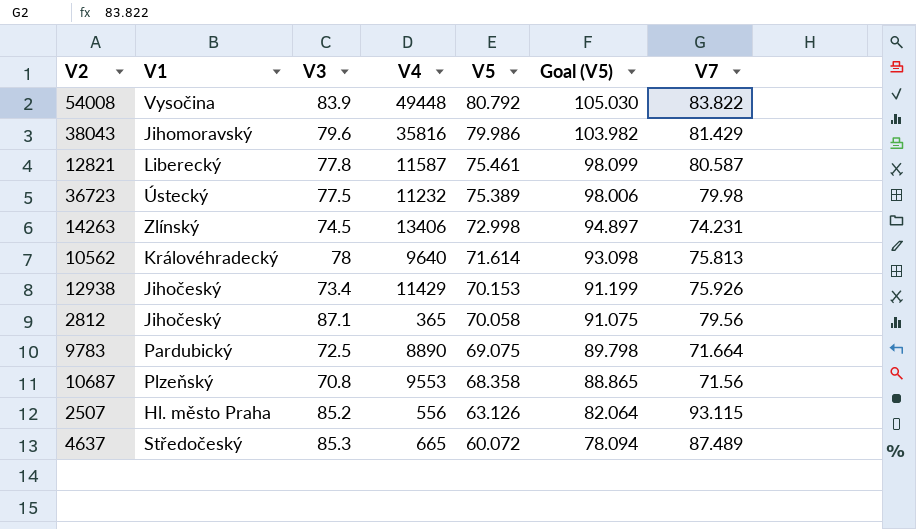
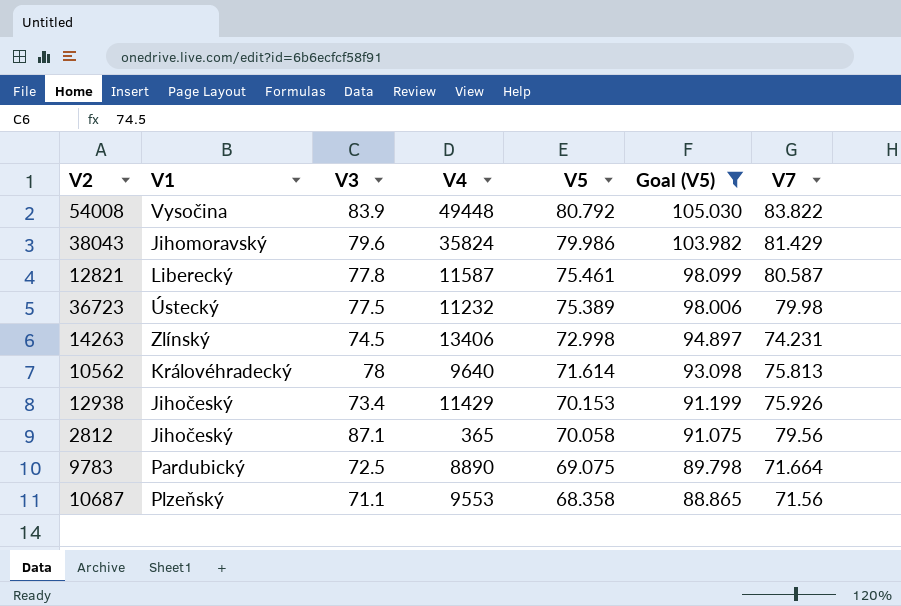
filter: none -> Goal (V5) >= 88.865
38043 | V4: 35816 -> 35824
10687 | V3: 70.8 -> 71.1

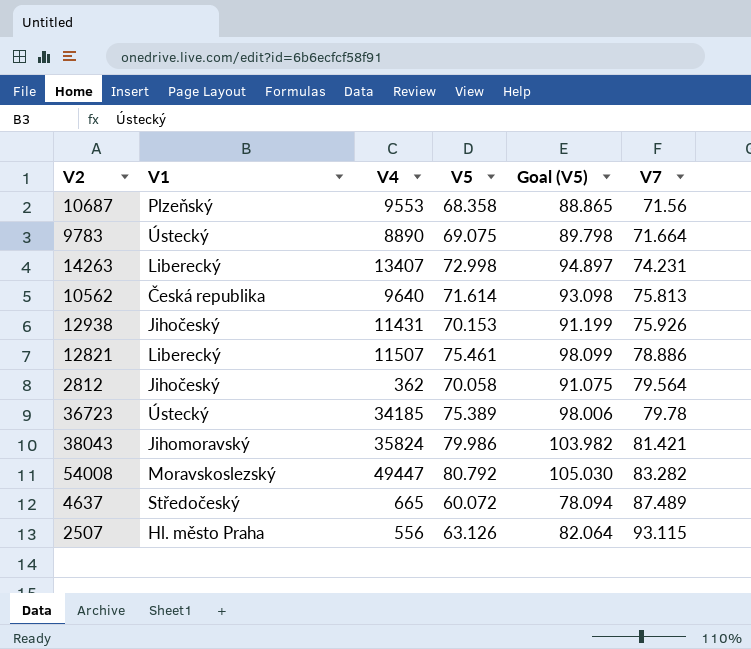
filter: Goal (V5) >= 88.865 -> none
row order: V5 descending -> V7 ascending
column V3 | position: 3 -> none
9783 | V1: Pardubický -> Ústecký
14263 | V1: Zlínský -> Liberecký
14263 | V4: 13406 -> 13407
10562 | V1: Královéhradecký -> Česká republika
12938 | V4: 11429 -> 11431
12821 | V4: 11587 -> 11507
12821 | V7: 80.587 -> 78.886
2812 | V4: 365 -> 362
2812 | V7: 79.56 -> 79.564
36723 | V4: 11232 -> 34185
36723 | V7: 79.98 -> 79.78
38043 | V7: 81.429 -> 81.421
54008 | V1: Vysočina -> Moravskoslezský
54008 | V4: 49448 -> 49447
54008 | V7: 83.822 -> 83.282

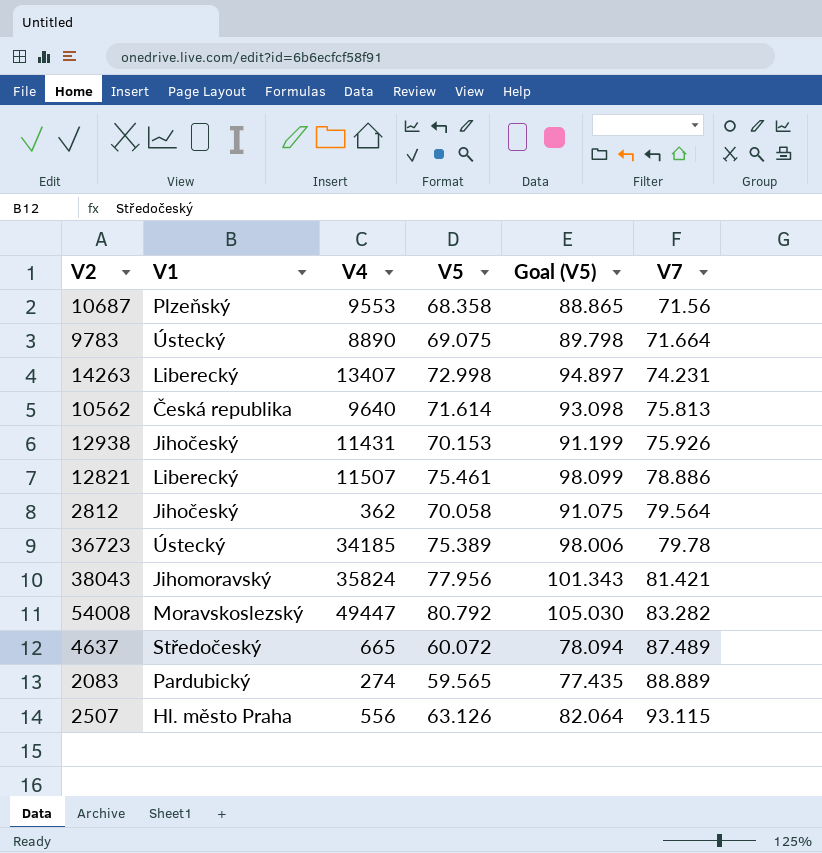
38043 | V5: 79.986 -> 77.956
38043 | Goal (V5): 103.982 -> 101.343
row 2083: none -> Pardubický | 274 | 59.565 | 77.435 | 88.889

